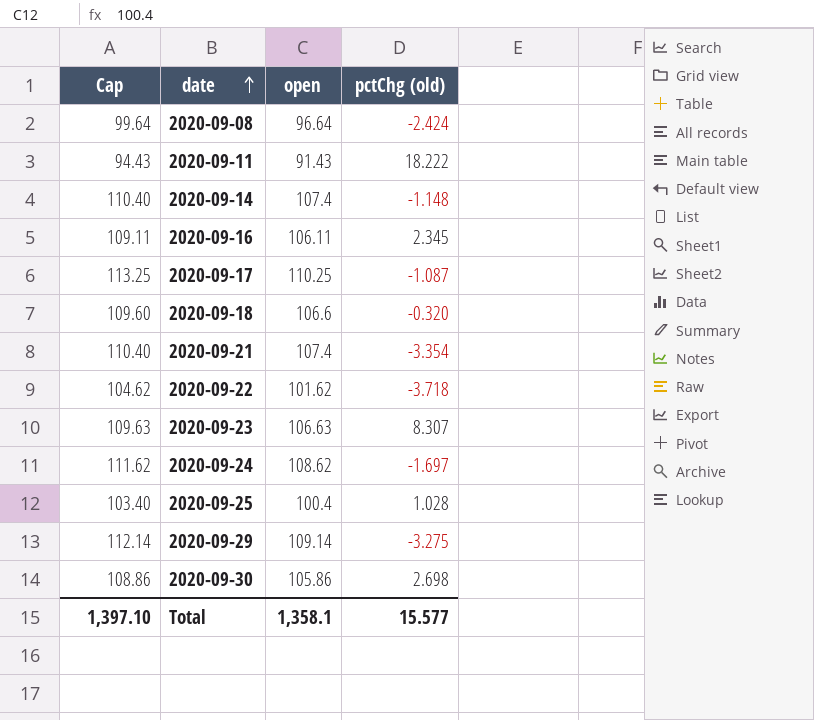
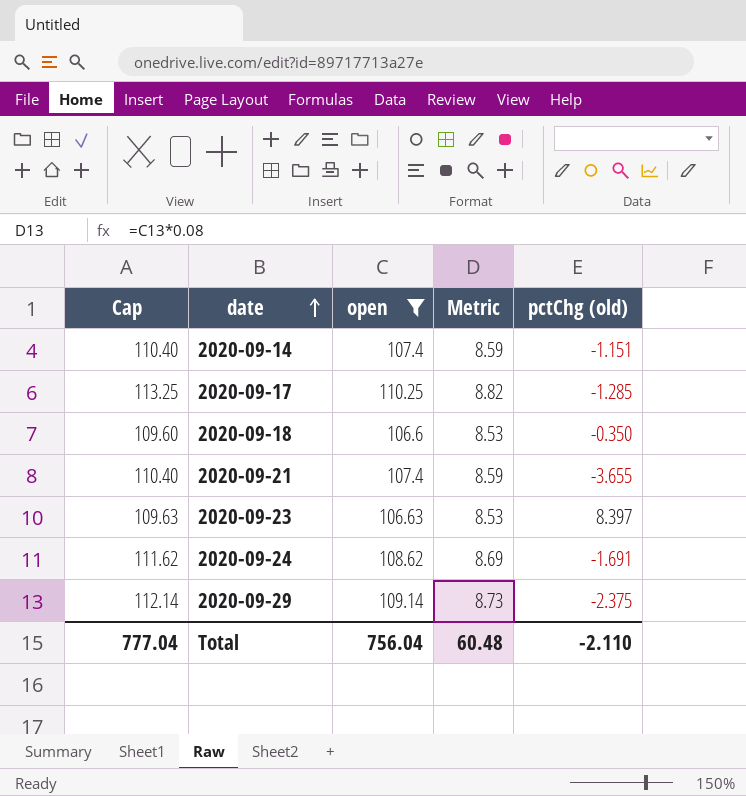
filter: none -> open >= 106.6
column Metric | formula: none -> [open] * 0.08
2020-09-14 | pctChg (old): -1.148 -> -1.151
2020-09-17 | pctChg (old): -1.087 -> -1.285
2020-09-18 | pctChg (old): -0.320 -> -0.350
2020-09-21 | pctChg (old): -3.354 -> -3.655
2020-09-23 | pctChg (old): 8.307 -> 8.397
2020-09-24 | pctChg (old): -1.697 -> -1.691
2020-09-29 | pctChg (old): -3.275 -> -2.375
Total | Cap: 1,397.10 -> 777.04
Total | open: 1,358.1 -> 756.04
Total | pctChg (old): 15.577 -> -2.110

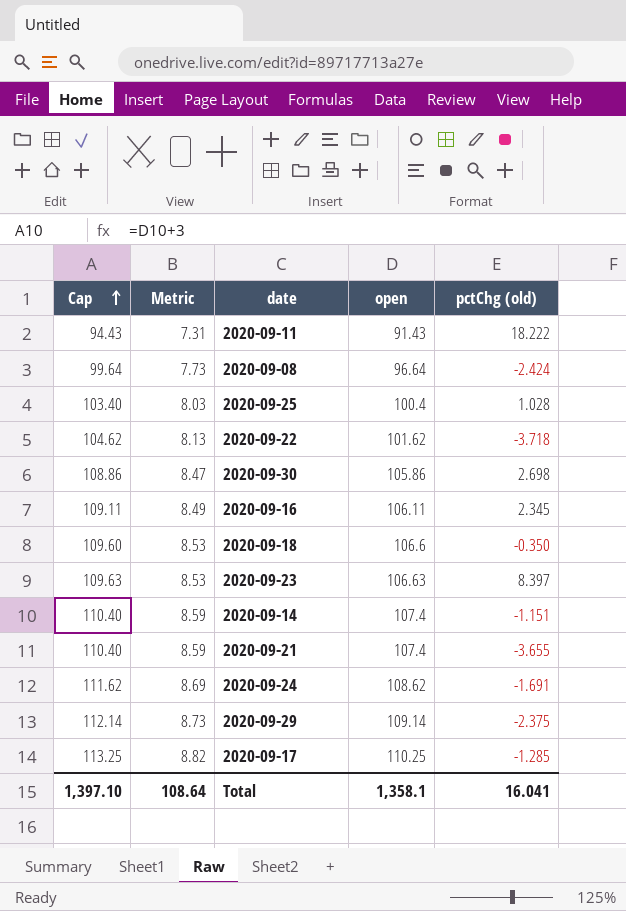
filter: open >= 106.6 -> none
row order: date ascending -> Cap ascending
column Metric | position: 4 -> 2
Total | Cap: 777.04 -> 1,397.10
Total | Metric: 60.48 -> 108.64
Total | open: 756.04 -> 1,358.1
Total | pctChg (old): -2.110 -> 16.041

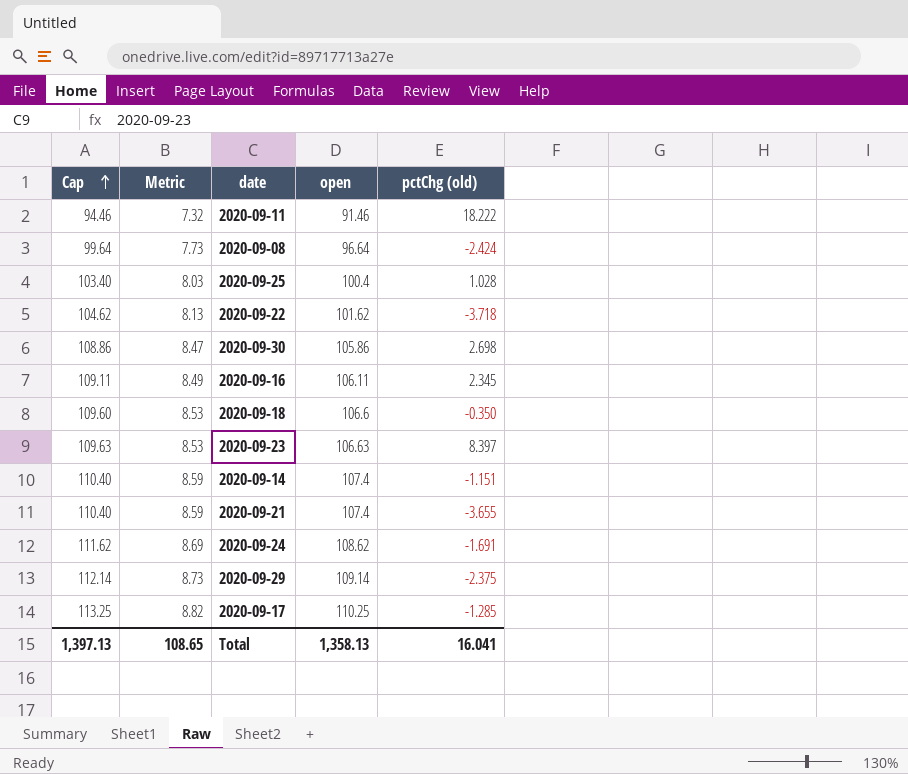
2020-09-11 | Cap: 94.43 -> 94.46
2020-09-11 | Metric: 7.31 -> 7.32
2020-09-11 | open: 91.43 -> 91.46
Total | Cap: 1,397.10 -> 1,397.13
Total | Metric: 108.64 -> 108.65
Total | open: 1,358.1 -> 1,358.13

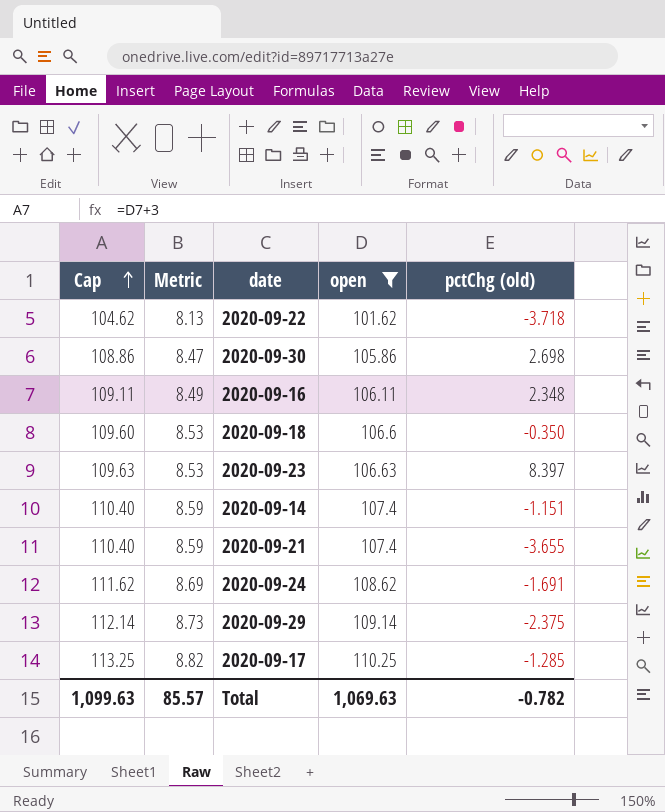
filter: none -> open >= 101.62
2020-09-16 | pctChg (old): 2.345 -> 2.348
Total | Cap: 1,397.13 -> 1,099.63
Total | Metric: 108.65 -> 85.57
Total | open: 1,358.13 -> 1,069.63
Total | pctChg (old): 16.041 -> -0.782

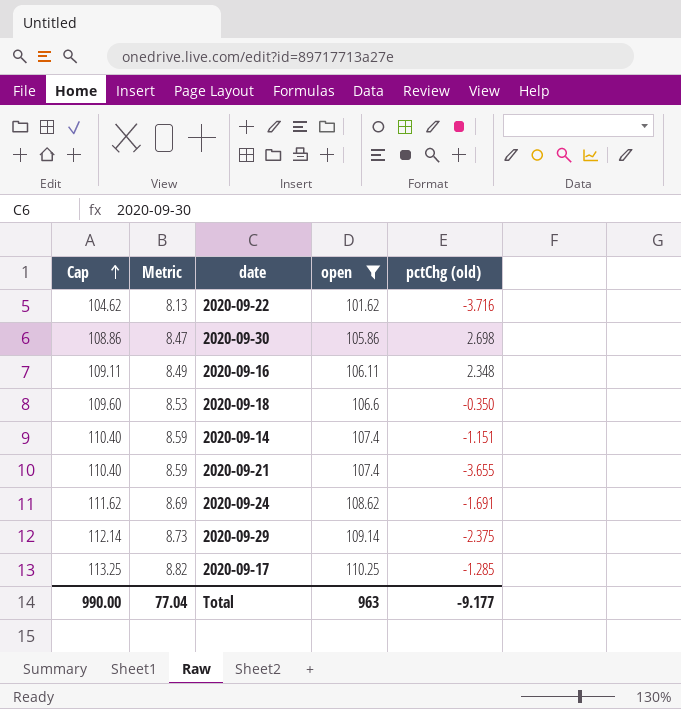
row 2020-09-23: 109.63 | 8.53 | 106.63 | 8.397 -> none
2020-09-22 | pctChg (old): -3.718 -> -3.716
Total | Cap: 1,099.63 -> 990.00
Total | Metric: 85.57 -> 77.04
Total | open: 1,069.63 -> 963
Total | pctChg (old): -0.782 -> -9.177

